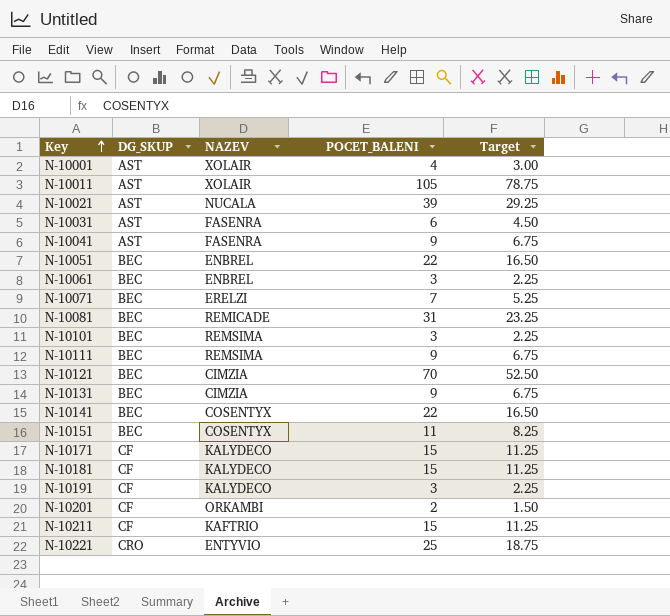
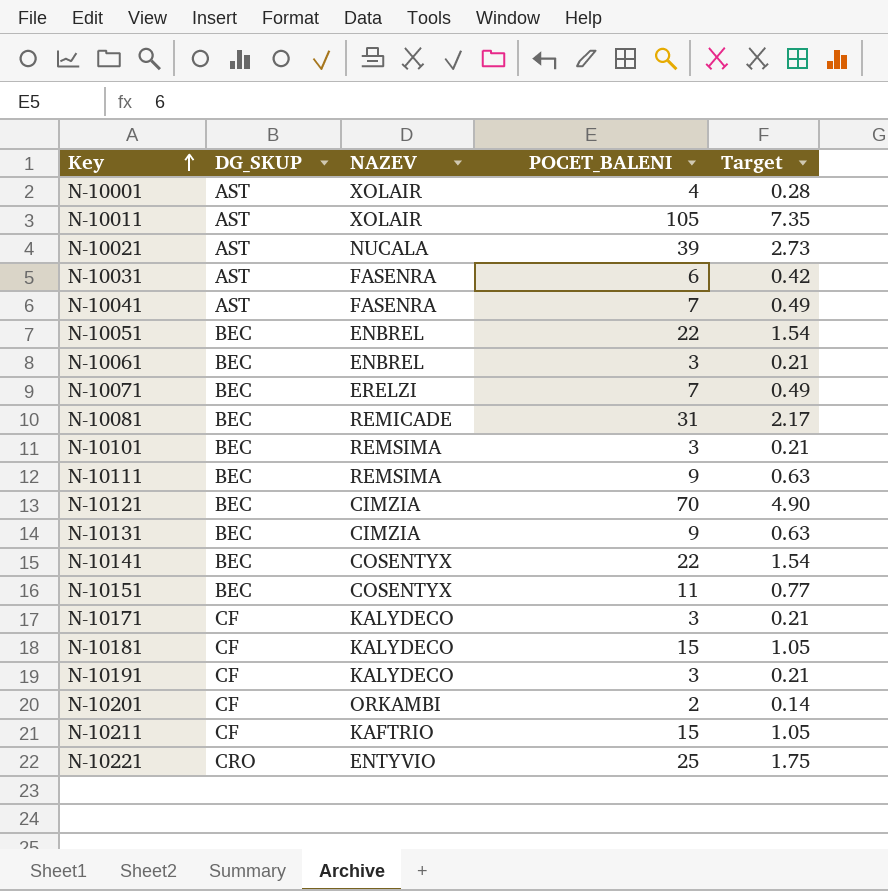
column Target | formula: [POCET_BALENI] * 0.75 -> [POCET_BALENI] * 0.07
N-10041 | POCET_BALENI: 9 -> 7
N-10171 | POCET_BALENI: 15 -> 3

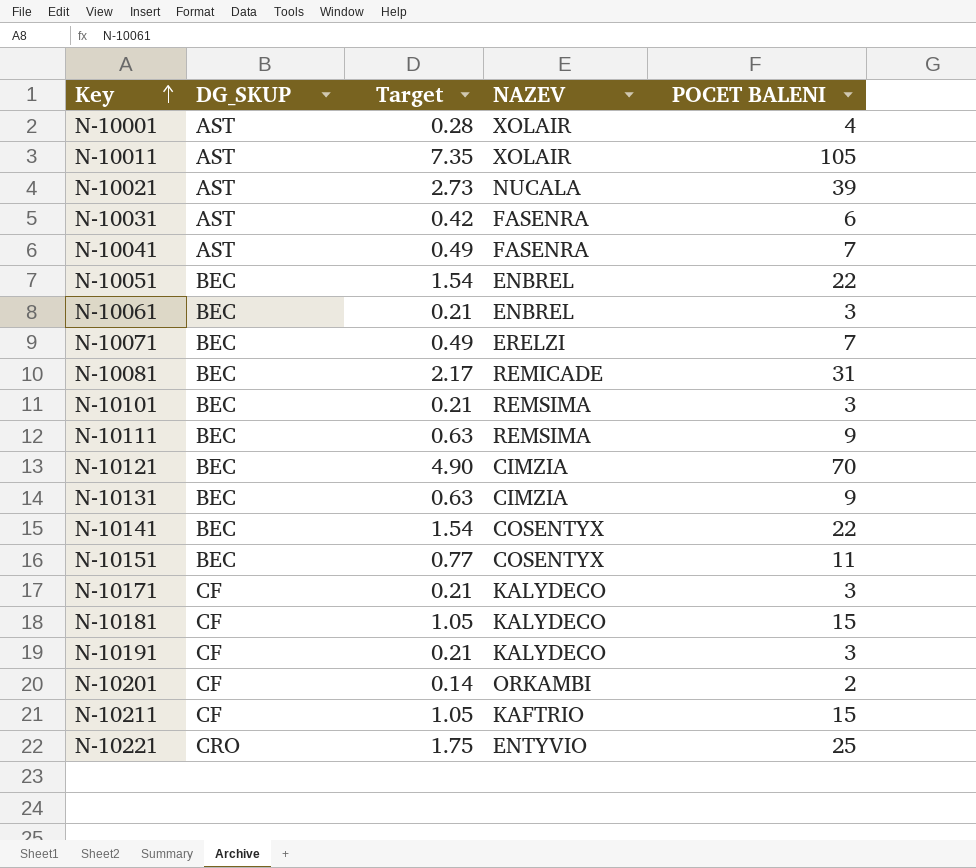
column Target | position: 5 -> 3
column name: POCET_BALENI -> POCET BALENI

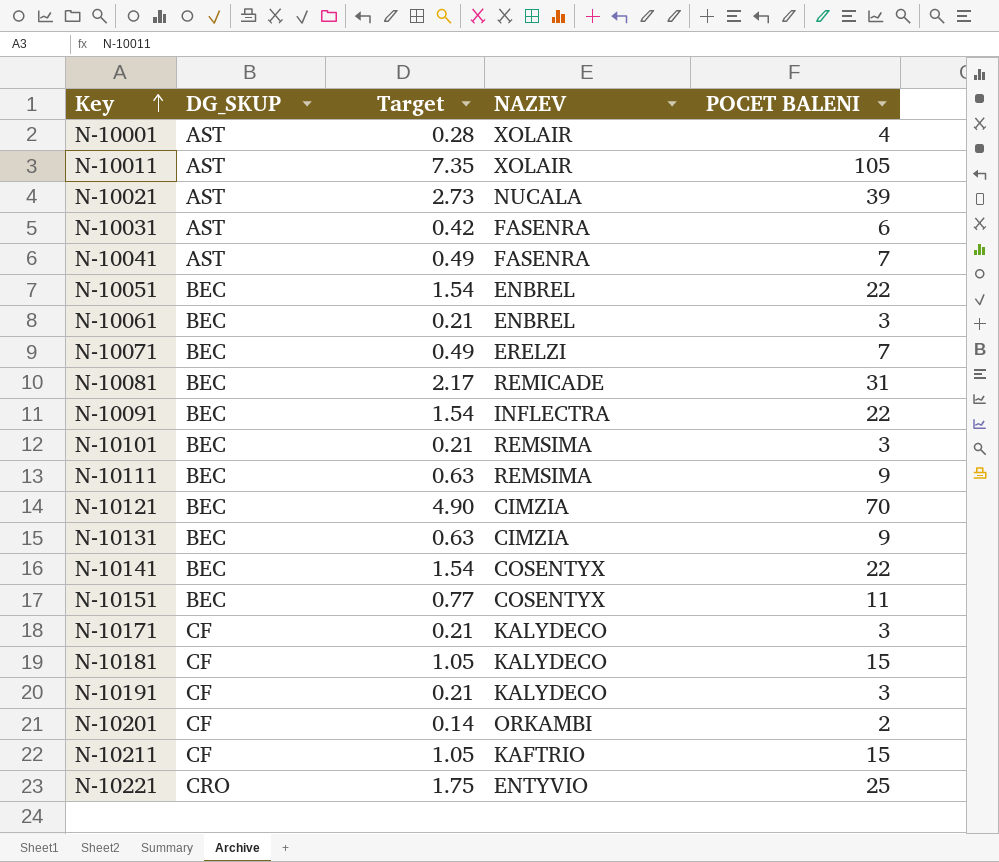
row N-10091: none -> BEC | 1.54 | INFLECTRA | 22

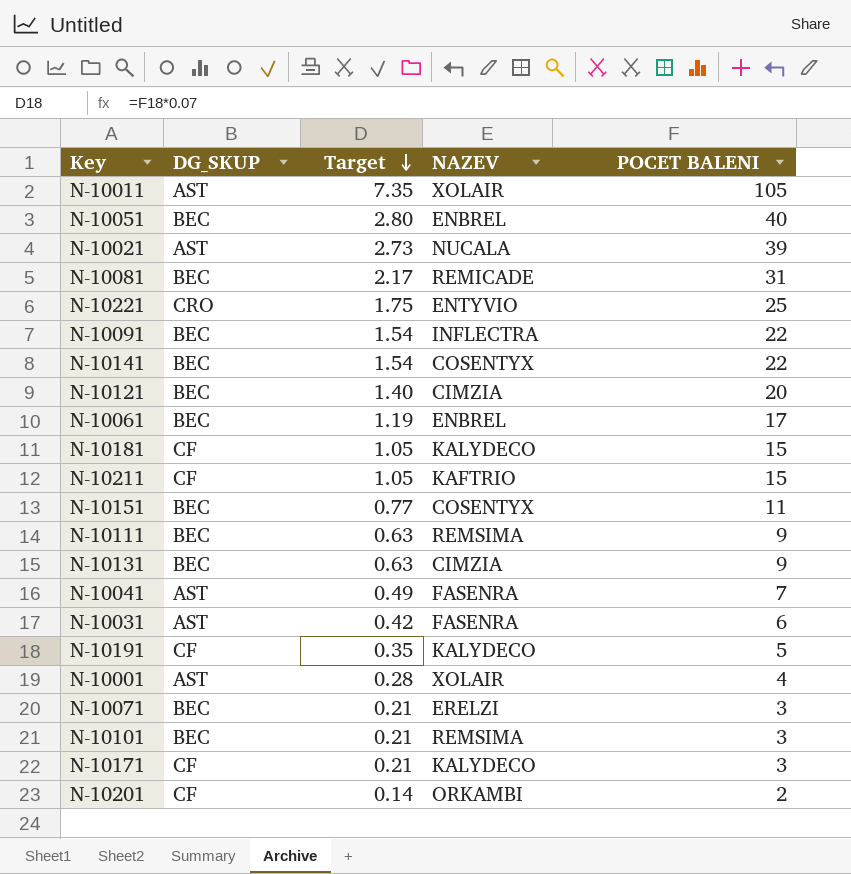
row order: Key ascending -> Target descending
N-10051 | Target: 1.54 -> 2.80
N-10051 | POCET BALENI: 22 -> 40
N-10121 | Target: 4.90 -> 1.40
N-10121 | POCET BALENI: 70 -> 20
N-10061 | Target: 0.21 -> 1.19
N-10061 | POCET BALENI: 3 -> 17
N-10191 | Target: 0.21 -> 0.35
N-10191 | POCET BALENI: 3 -> 5
N-10071 | Target: 0.49 -> 0.21
N-10071 | POCET BALENI: 7 -> 3

